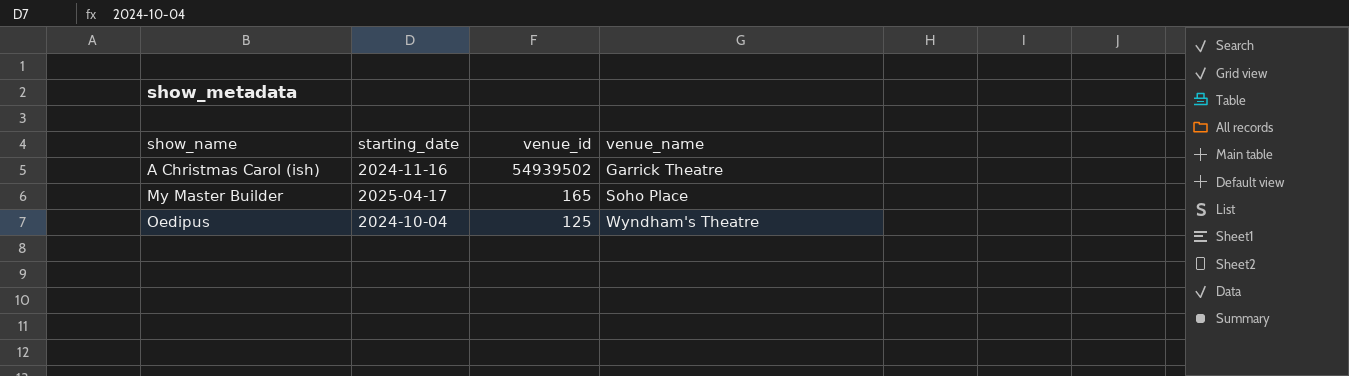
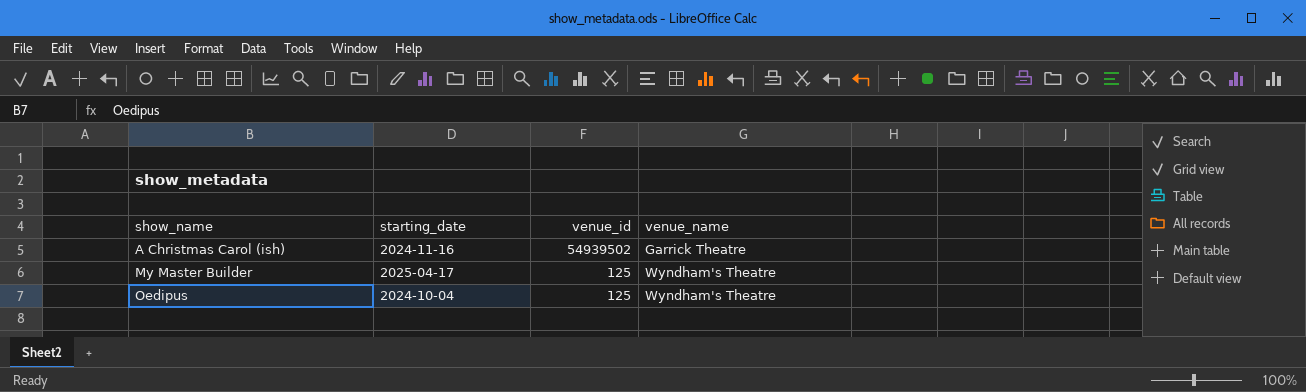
My Master Builder | venue_id: 165 -> 125
My Master Builder | venue_name: Soho Place -> Wyndham's Theatre

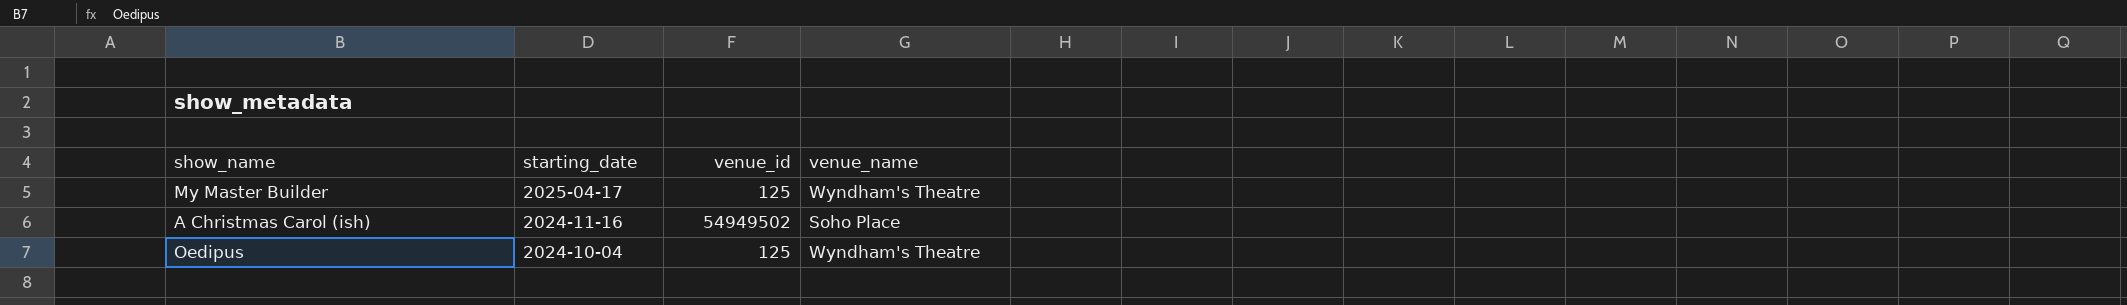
row order: show_name ascending -> starting_date descending
A Christmas Carol (ish) | venue_id: 54939502 -> 54949502
A Christmas Carol (ish) | venue_name: Garrick Theatre -> Soho Place

